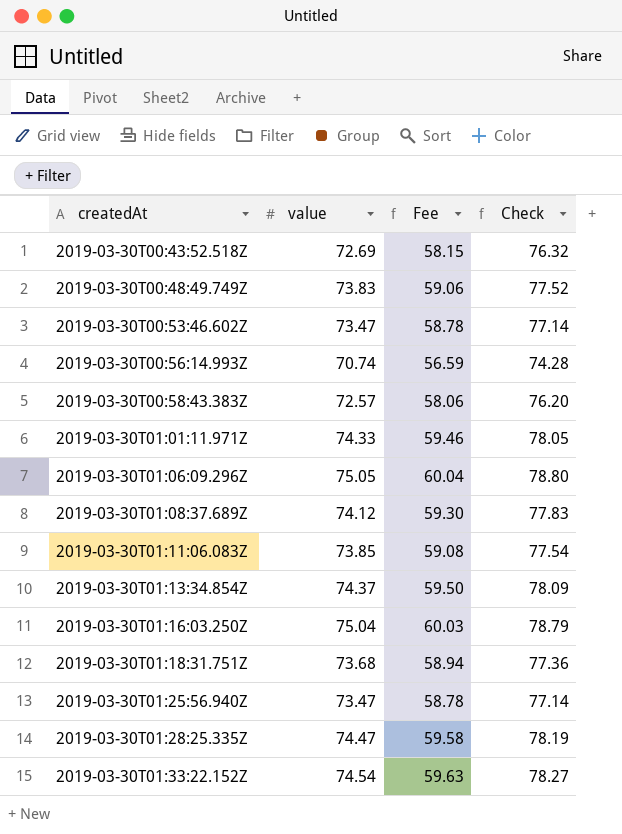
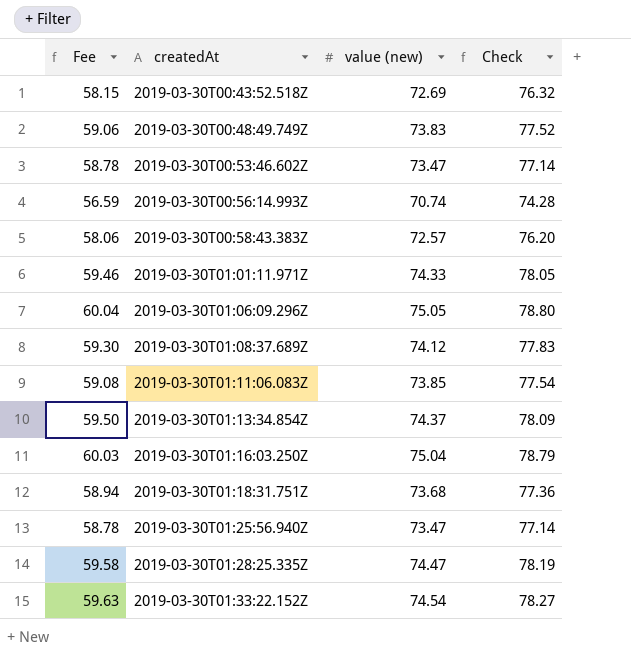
column Fee | position: 3 -> 1
column name: value -> value (new)

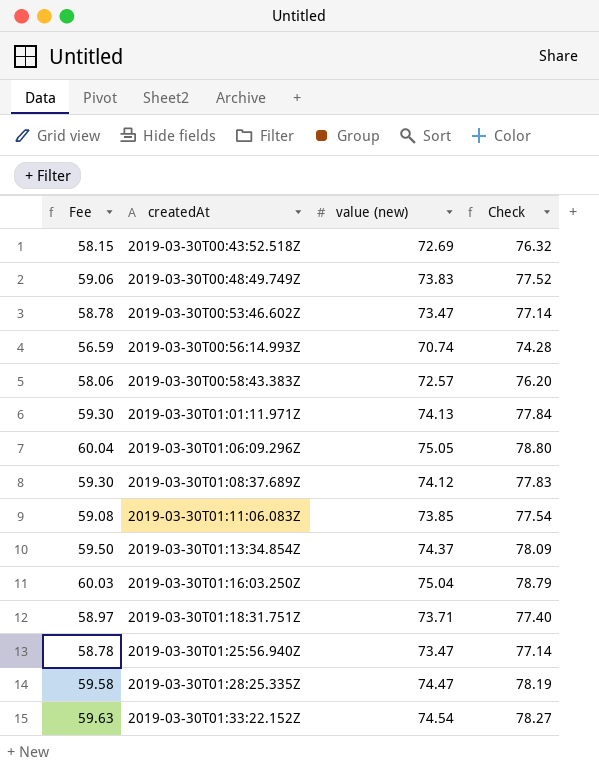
2019-03-30T01:01:11.971Z | Fee: 59.46 -> 59.30
2019-03-30T01:01:11.971Z | value (new): 74.33 -> 74.13
2019-03-30T01:01:11.971Z | Check: 78.05 -> 77.84
2019-03-30T01:18:31.751Z | Fee: 58.94 -> 58.97
2019-03-30T01:18:31.751Z | value (new): 73.68 -> 73.71
2019-03-30T01:18:31.751Z | Check: 77.36 -> 77.40

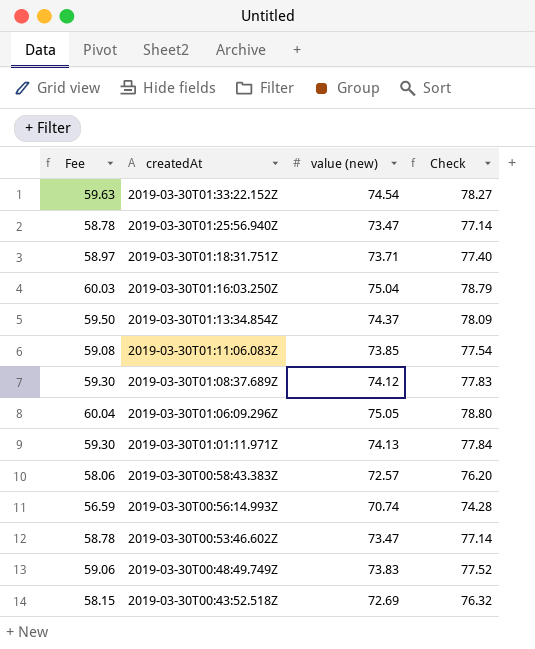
row order: createdAt ascending -> createdAt descending
row 2019-03-30T01:28:25.335Z: 59.58 | 74.47 | 78.19 -> none

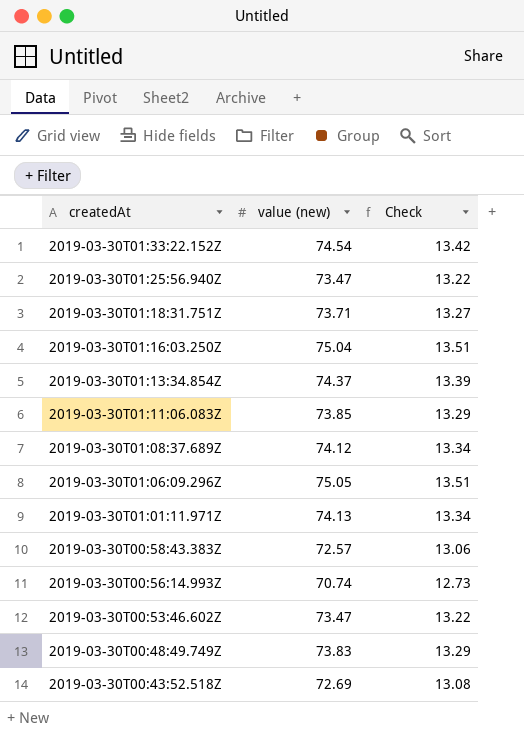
column Fee | formula: [value (new)] * 0.8 -> none
column Check | formula: [value (new)] * 1.05 -> [value (new)] * 0.18

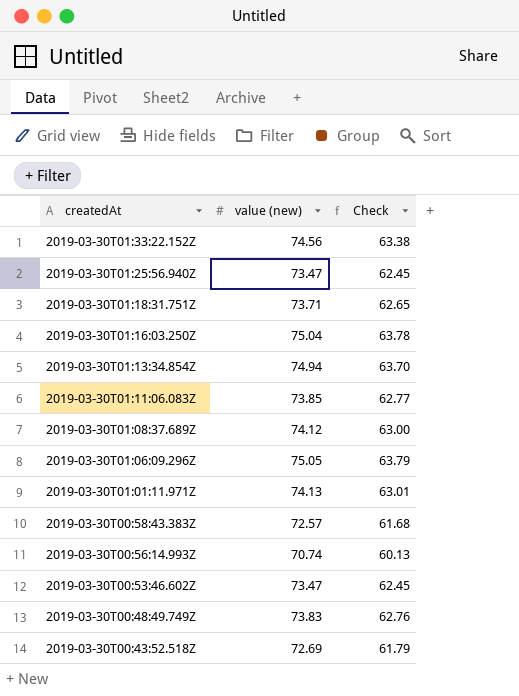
column Check | formula: [value (new)] * 0.18 -> [value (new)] * 0.85
2019-03-30T01:33:22.152Z | value (new): 74.54 -> 74.56
2019-03-30T01:13:34.854Z | value (new): 74.37 -> 74.94

